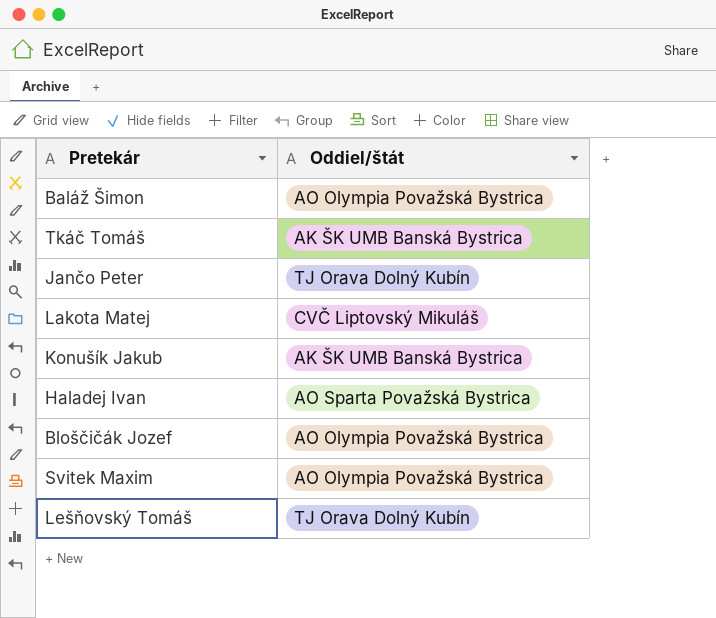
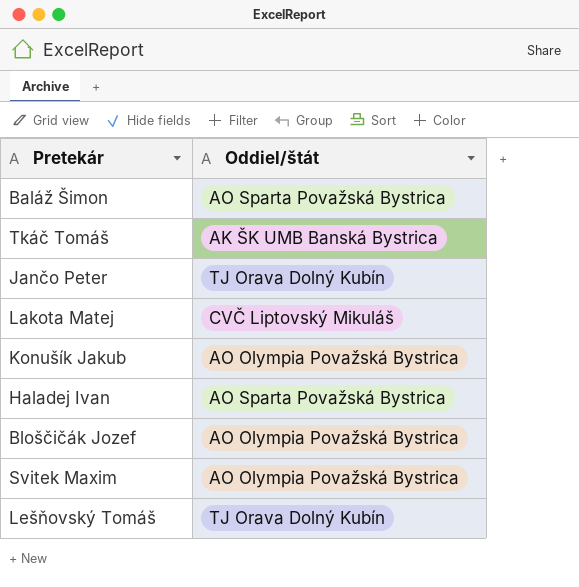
Baláž Šimon | Oddiel/štát: AO Olympia Považská Bystrica -> AO Sparta Považská Bystrica
Konušík Jakub | Oddiel/štát: AK ŠK UMB Banská Bystrica -> AO Olympia Považská Bystrica

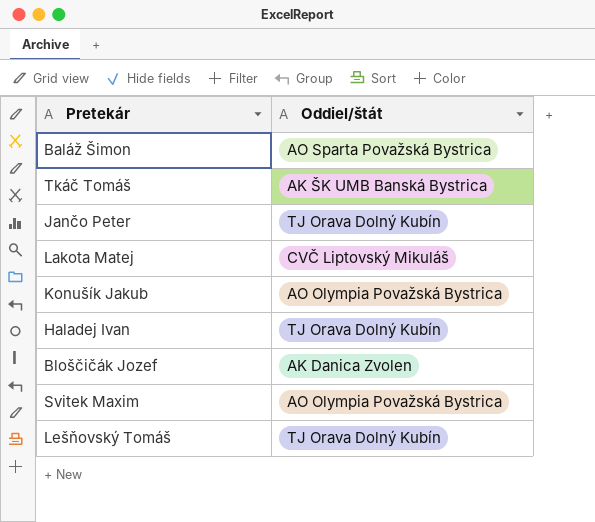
Haladej Ivan | Oddiel/štát: AO Sparta Považská Bystrica -> TJ Orava Dolný Kubín
Bloščičák Jozef | Oddiel/štát: AO Olympia Považská Bystrica -> AK Danica Zvolen

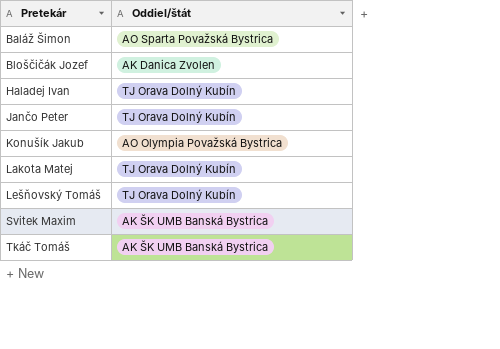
row order: none -> Pretekár ascending
Lakota Matej | Oddiel/štát: CVČ Liptovský Mikuláš -> TJ Orava Dolný Kubín
Svitek Maxim | Oddiel/štát: AO Olympia Považská Bystrica -> AK ŠK UMB Banská Bystrica

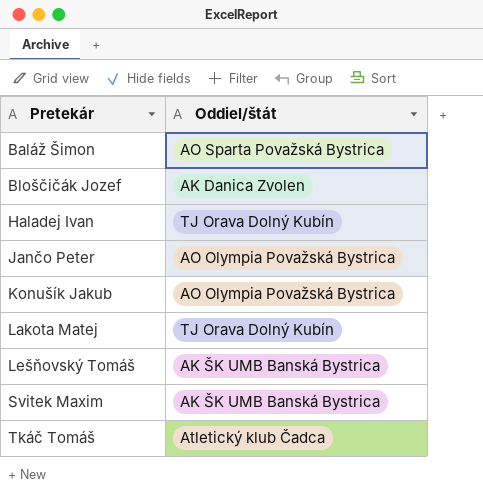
Jančo Peter | Oddiel/štát: TJ Orava Dolný Kubín -> AO Olympia Považská Bystrica
Lešňovský Tomáš | Oddiel/štát: TJ Orava Dolný Kubín -> AK ŠK UMB Banská Bystrica
Tkáč Tomáš | Oddiel/štát: AK ŠK UMB Banská Bystrica -> Atletický klub Čadca

